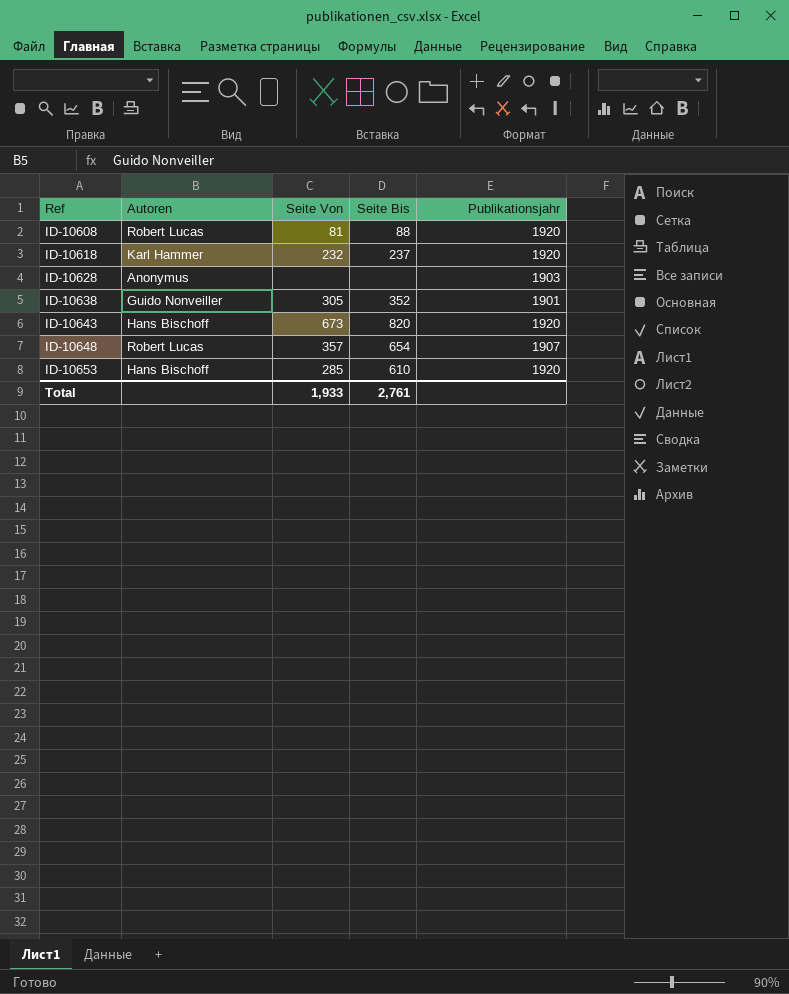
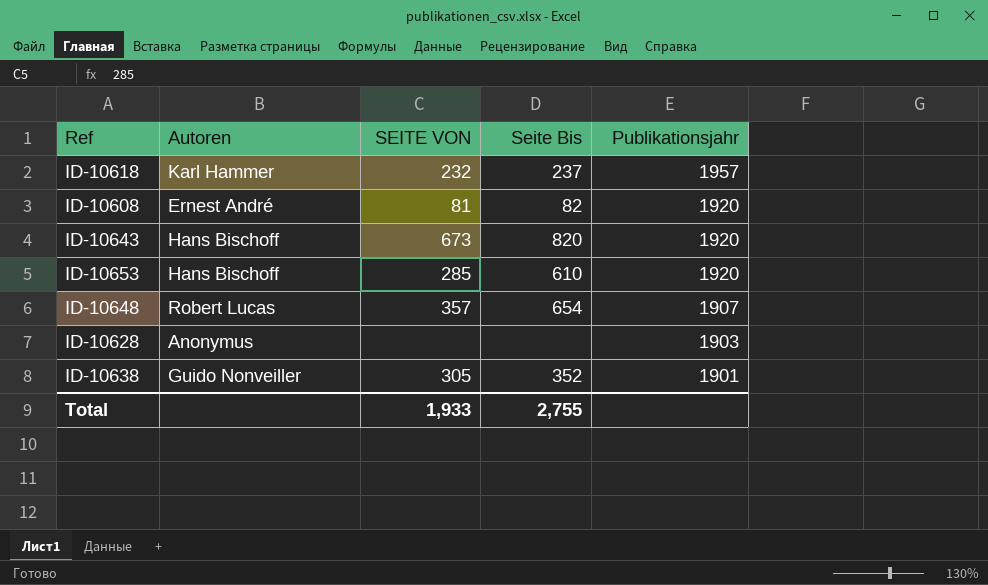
row order: Ref ascending -> Publikationsjahr descending
column name: Seite Von -> SEITE VON
ID-10618 | Publikationsjahr: 1920 -> 1957
ID-10608 | Autoren: Robert Lucas -> Ernest André
ID-10608 | Seite Bis: 88 -> 82
Total | Seite Bis: 2,761 -> 2,755

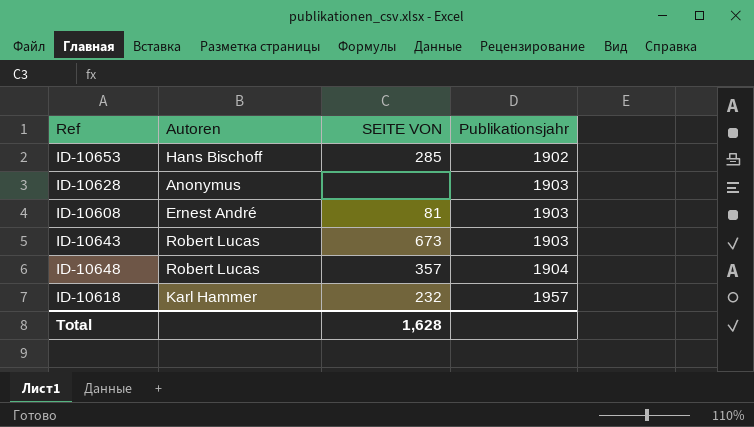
row order: Publikationsjahr descending -> Publikationsjahr ascending
column Seite Bis | position: 4 -> none
row ID-10638: Guido Nonveiller | 305 | 352 | 1901 -> none
ID-10653 | Publikationsjahr: 1920 -> 1902
ID-10608 | Publikationsjahr: 1920 -> 1903
ID-10643 | Autoren: Hans Bischoff -> Robert Lucas
ID-10643 | Publikationsjahr: 1920 -> 1903
ID-10648 | Publikationsjahr: 1907 -> 1904
Total | SEITE VON: 1,933 -> 1,628

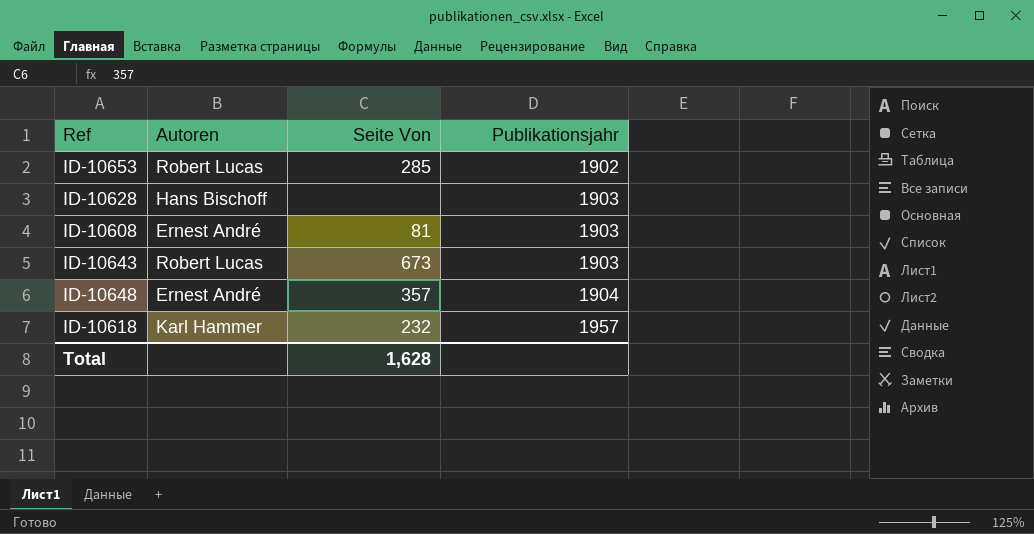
column name: SEITE VON -> Seite Von
ID-10653 | Autoren: Hans Bischoff -> Robert Lucas
ID-10628 | Autoren: Anonymus -> Hans Bischoff
ID-10648 | Autoren: Robert Lucas -> Ernest André

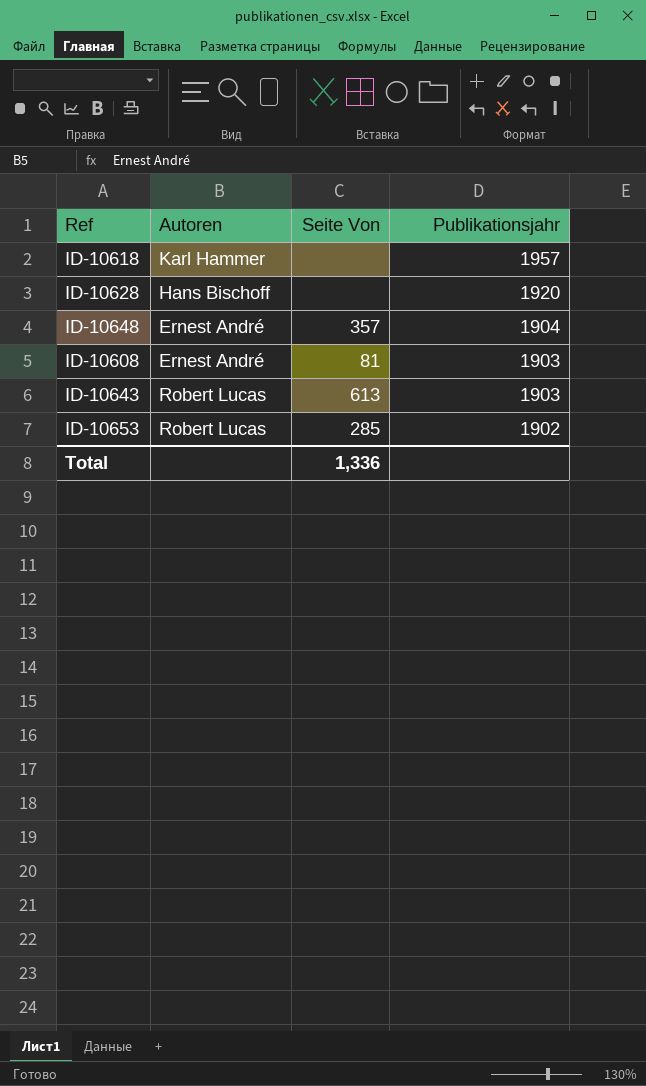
row order: Publikationsjahr ascending -> Publikationsjahr descending
ID-10618 | Seite Von: 232 -> none
ID-10628 | Publikationsjahr: 1903 -> 1920
ID-10643 | Seite Von: 673 -> 613
Total | Seite Von: 1,628 -> 1,336

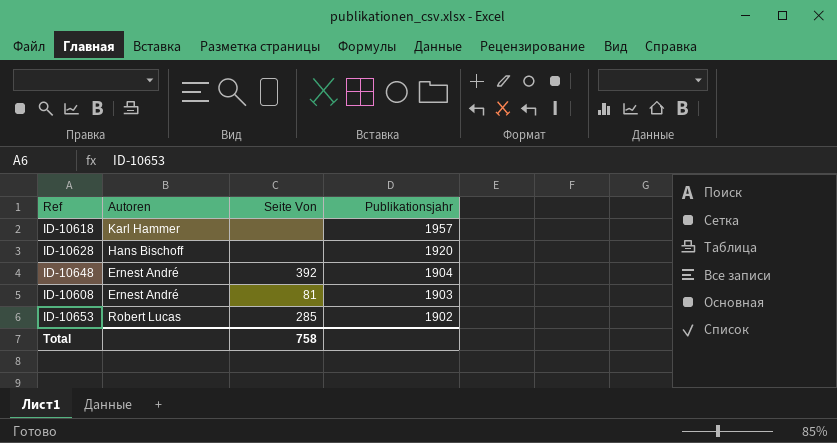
row ID-10643: Robert Lucas | 613 | 1903 -> none
ID-10648 | Seite Von: 357 -> 392
Total | Seite Von: 1,336 -> 758

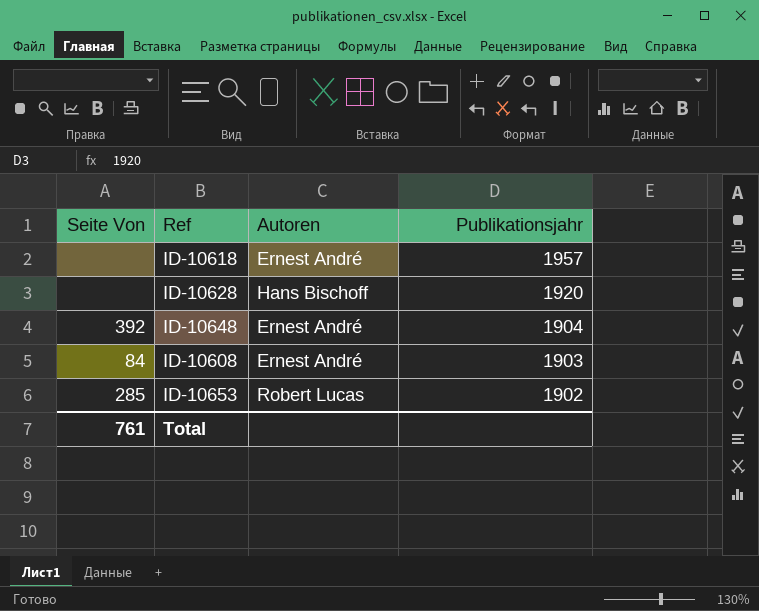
column Seite Von | position: 3 -> 1
ID-10618 | Autoren: Karl Hammer -> Ernest André
ID-10608 | Seite Von: 81 -> 84
Total | Seite Von: 758 -> 761

